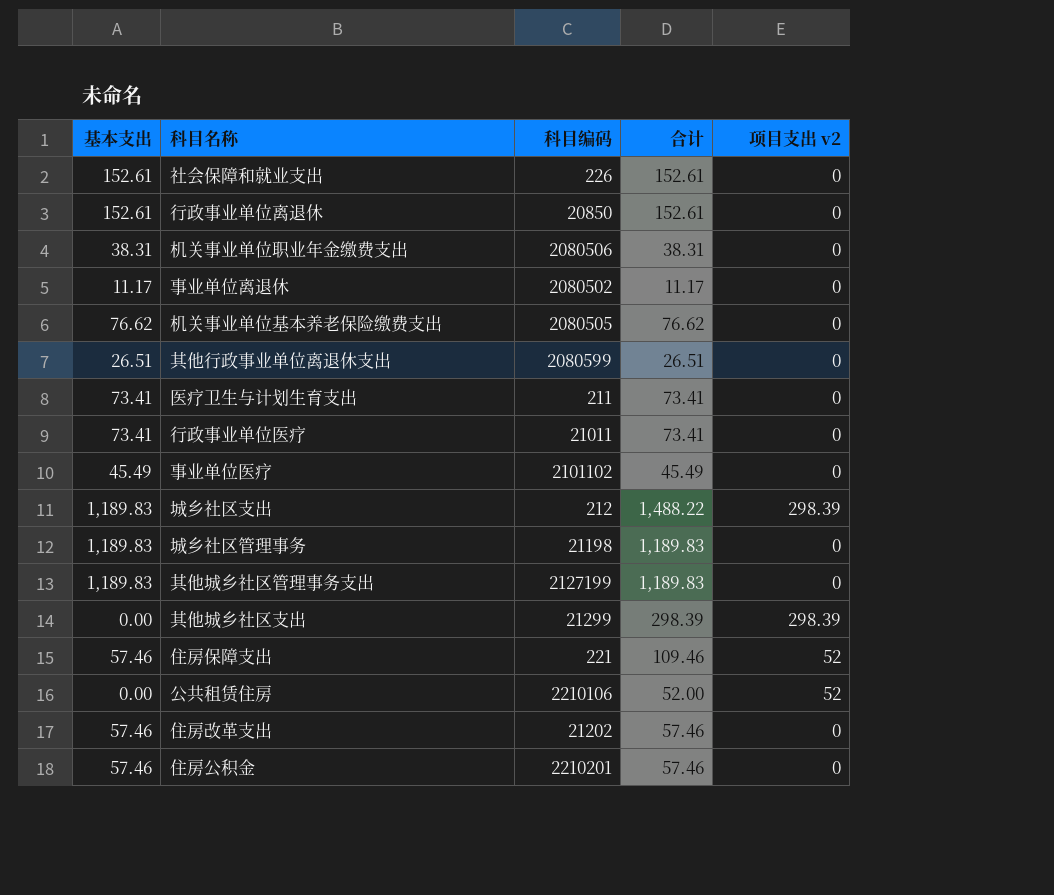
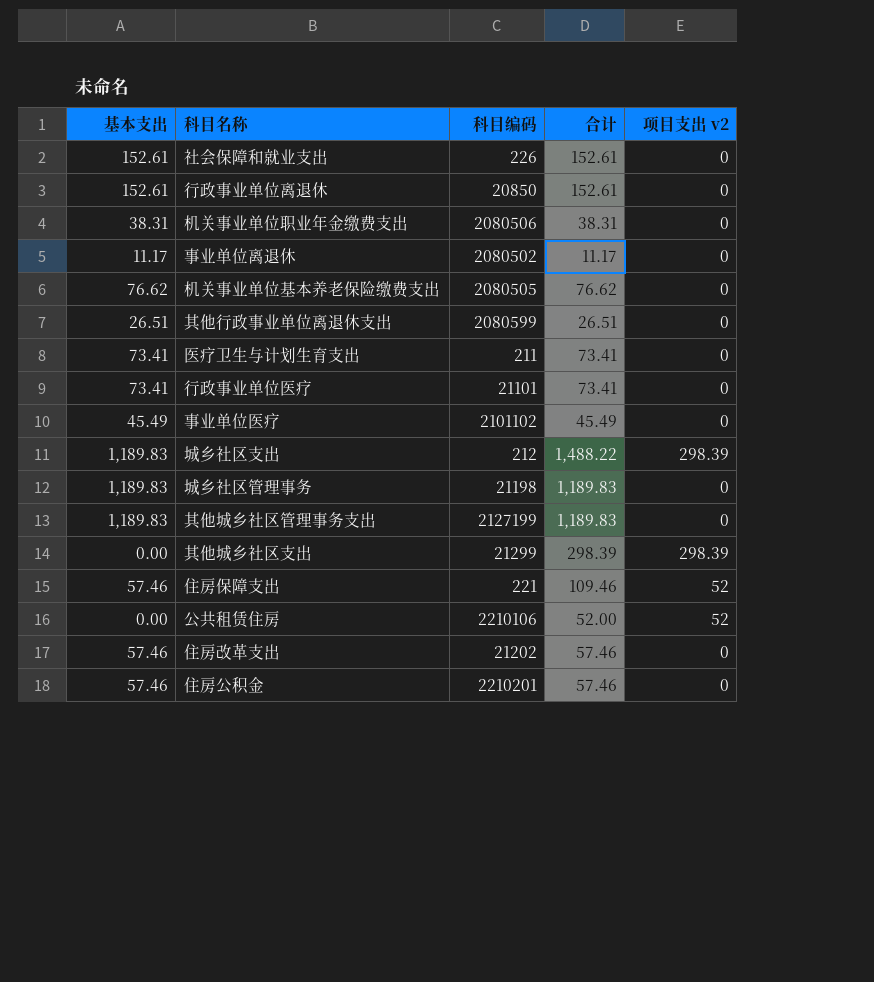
行政事业单位医疗 | 科目编码: 21011 -> 21101

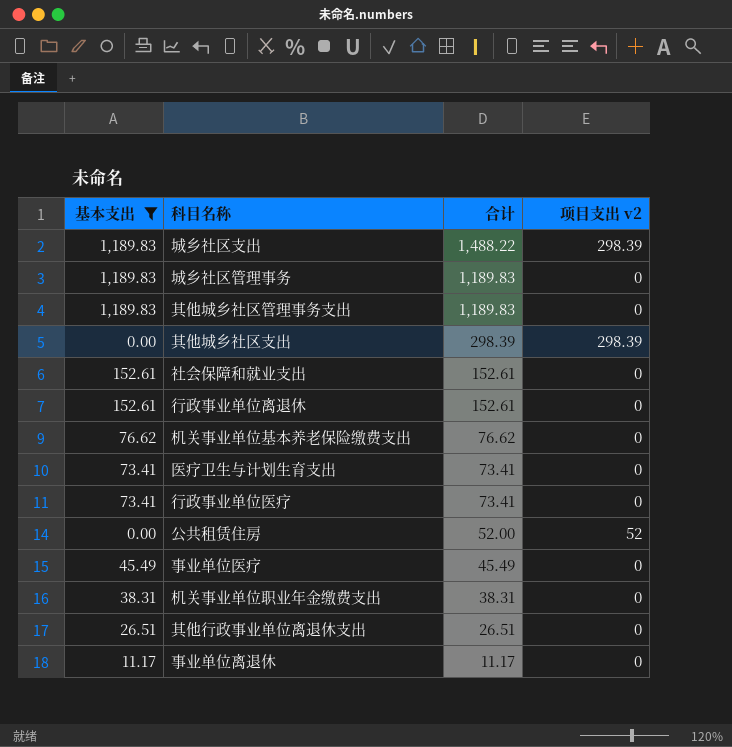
filter: none -> 基本支出 != 57.46
row order: none -> 合计 descending
column 科目编码 | position: 3 -> none

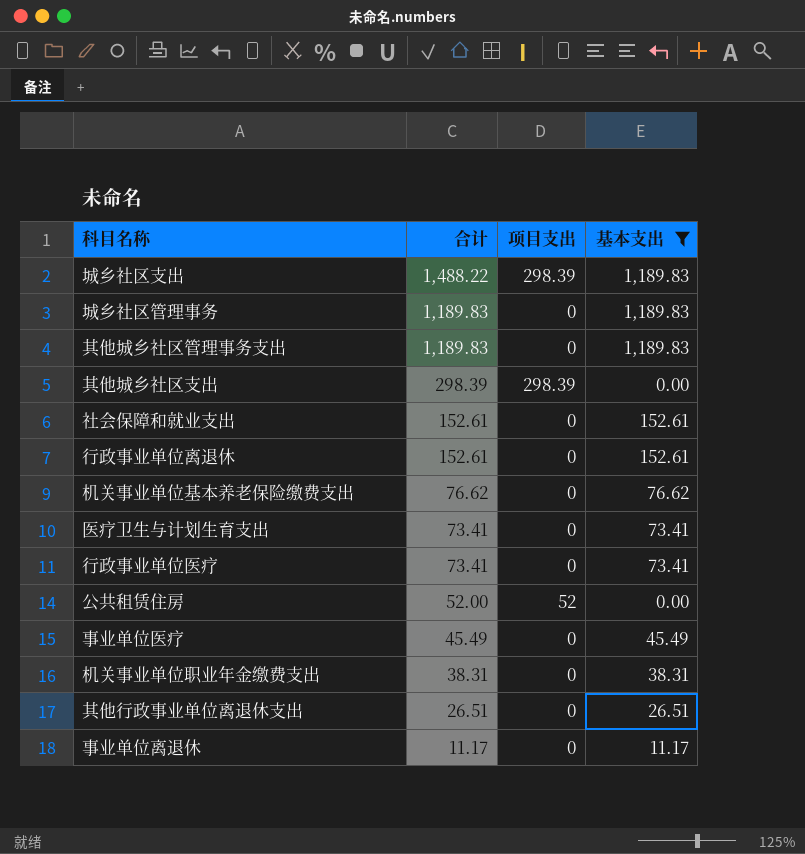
column name: 项目支出 v2 -> 项目支出
column 基本支出 | position: 1 -> 4

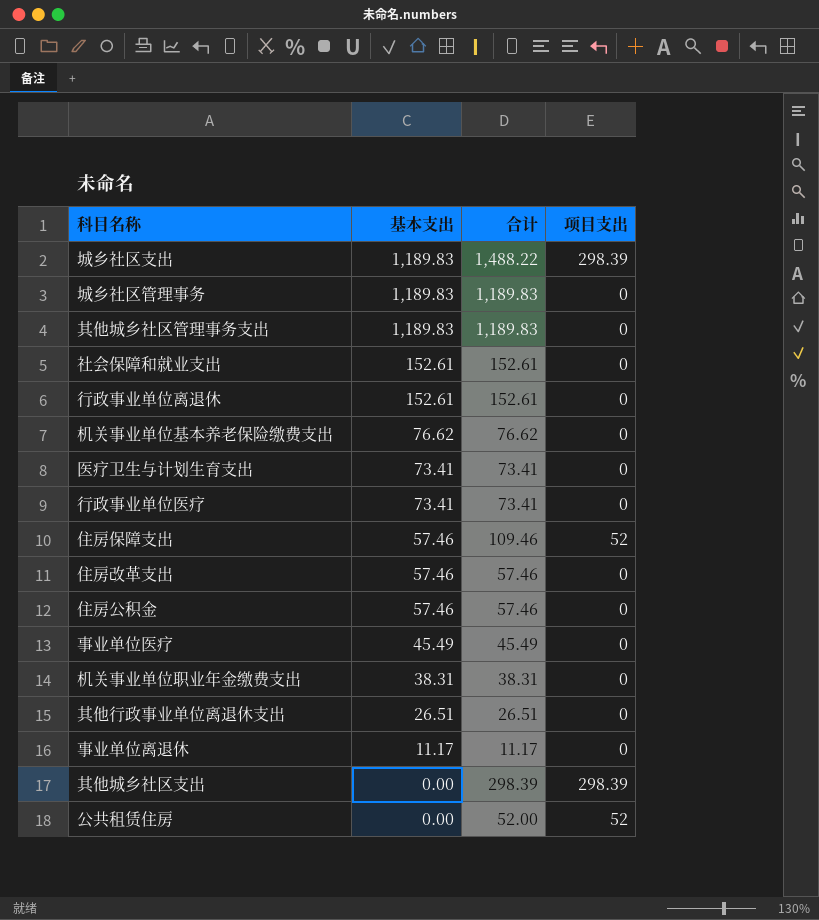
filter: 基本支出 != 57.46 -> none
row order: 合计 descending -> 基本支出 descending
column 基本支出 | position: 4 -> 2

